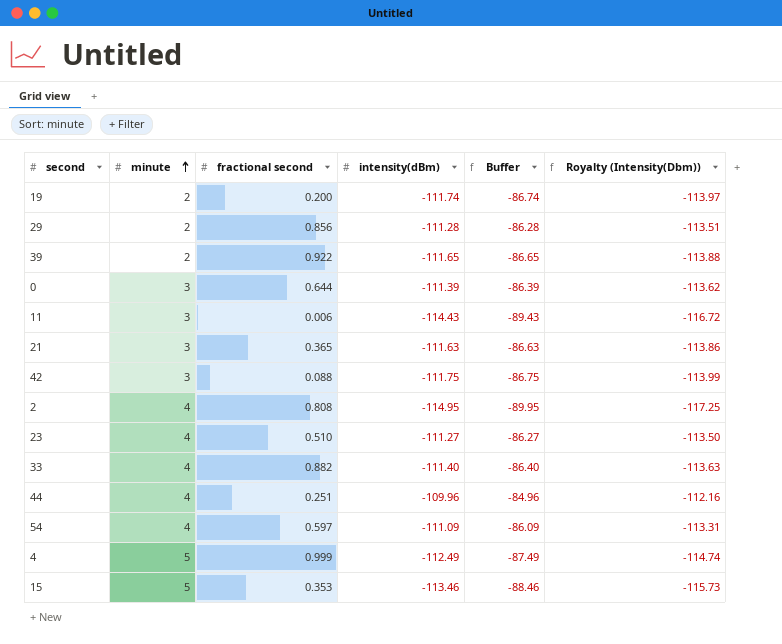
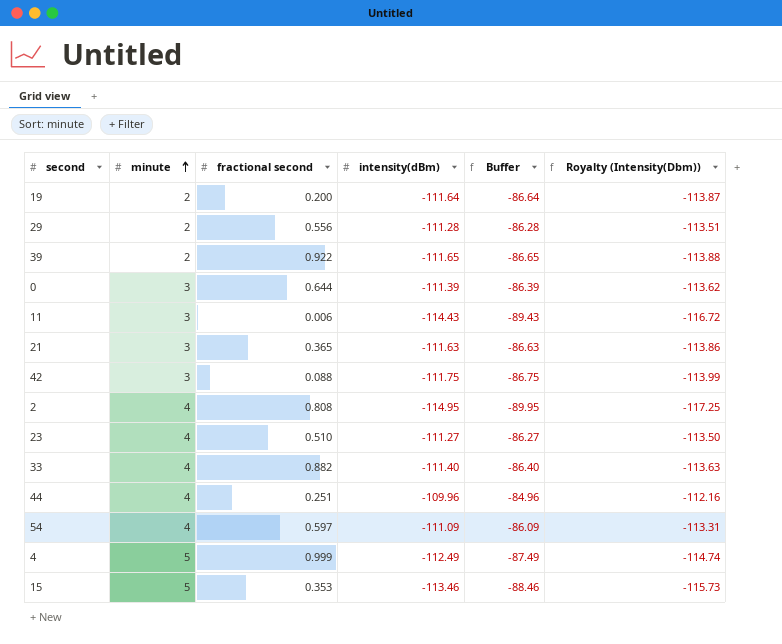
19 | intensity(dBm): -111.74 -> -111.64
19 | Buffer: -86.74 -> -86.64
19 | Royalty (Intensity(Dbm)): -113.97 -> -113.87
29 | fractional second: 0.856 -> 0.556

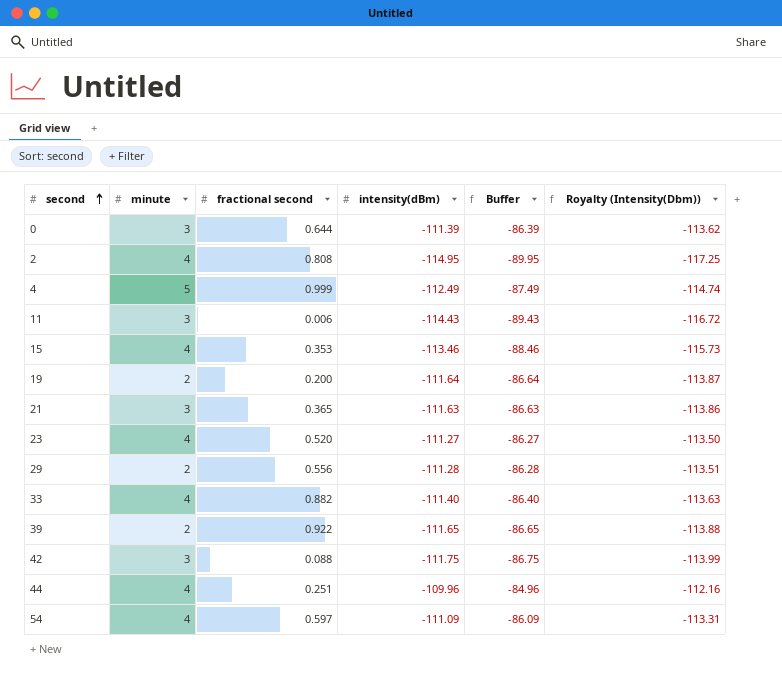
row order: minute ascending -> second ascending
15 | minute: 5 -> 4
23 | fractional second: 0.510 -> 0.520

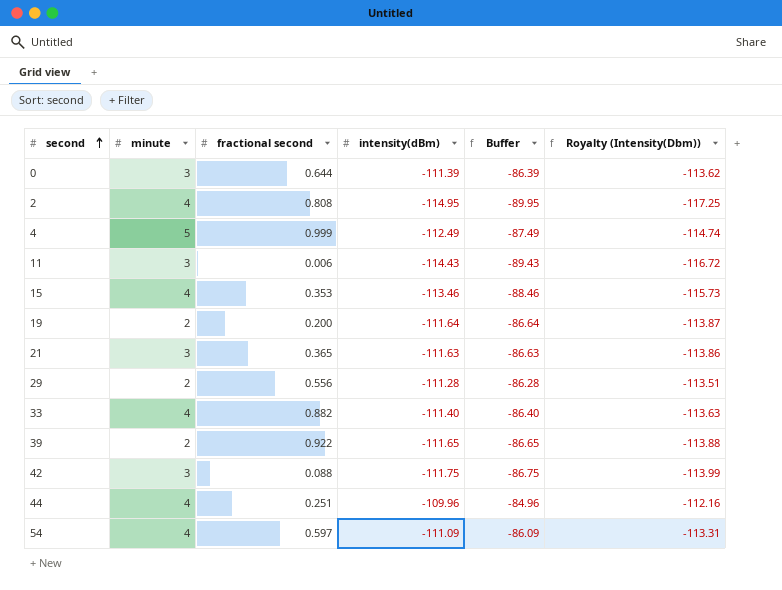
row 23: 4 | 0.520 | -111.27 | -86.27 | -113.50 -> none

